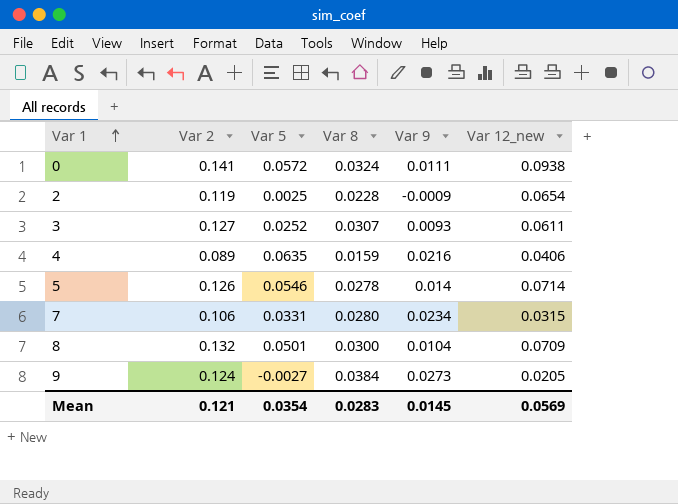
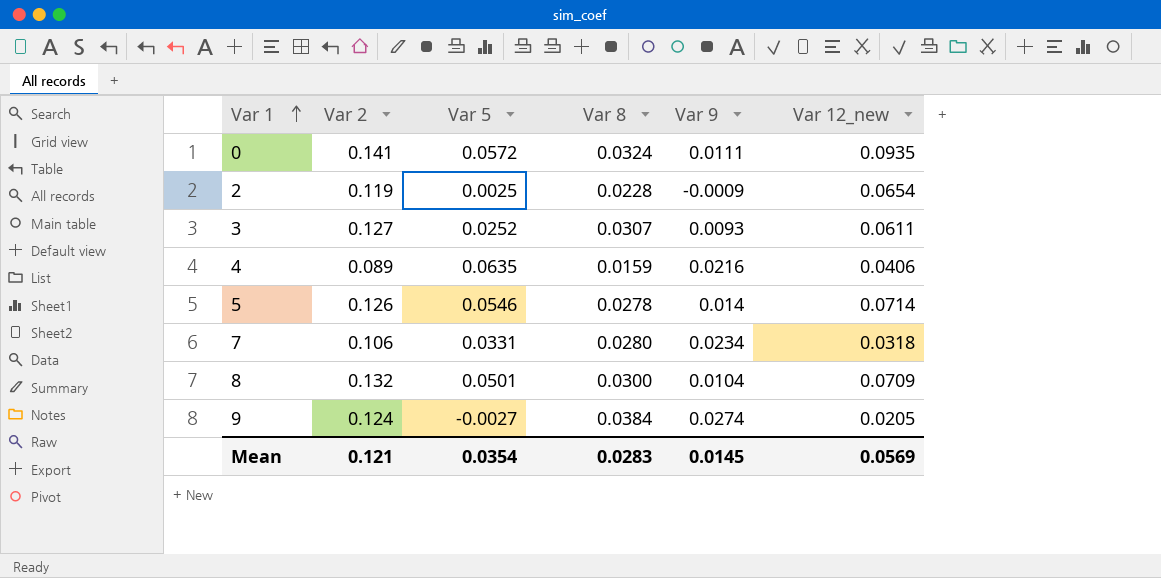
0 | Var 12_new: 0.0938 -> 0.0935
7 | Var 12_new: 0.0315 -> 0.0318
9 | Var 9: 0.0273 -> 0.0274

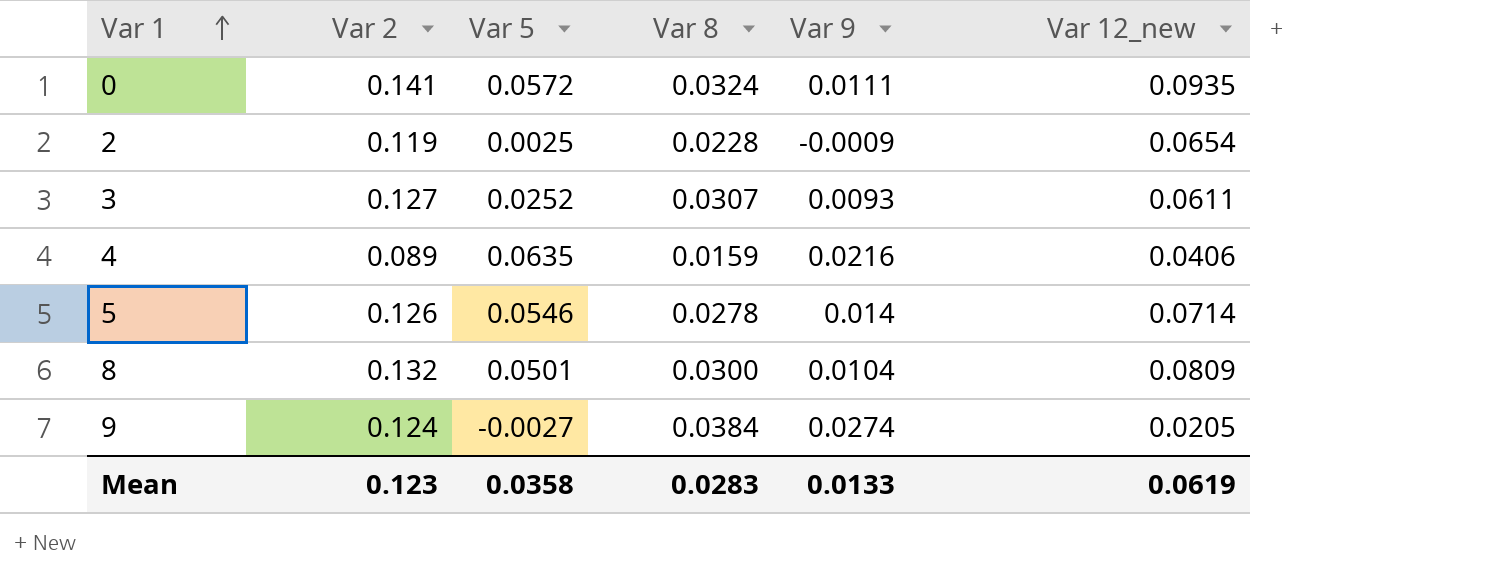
row 7: 0.106 | 0.0331 | 0.0280 | 0.0234 | 0.0318 -> none
8 | Var 12_new: 0.0709 -> 0.0809
Mean | Var 2: 0.121 -> 0.123
Mean | Var 5: 0.0354 -> 0.0358
Mean | Var 9: 0.0145 -> 0.0133
Mean | Var 12_new: 0.0569 -> 0.0619

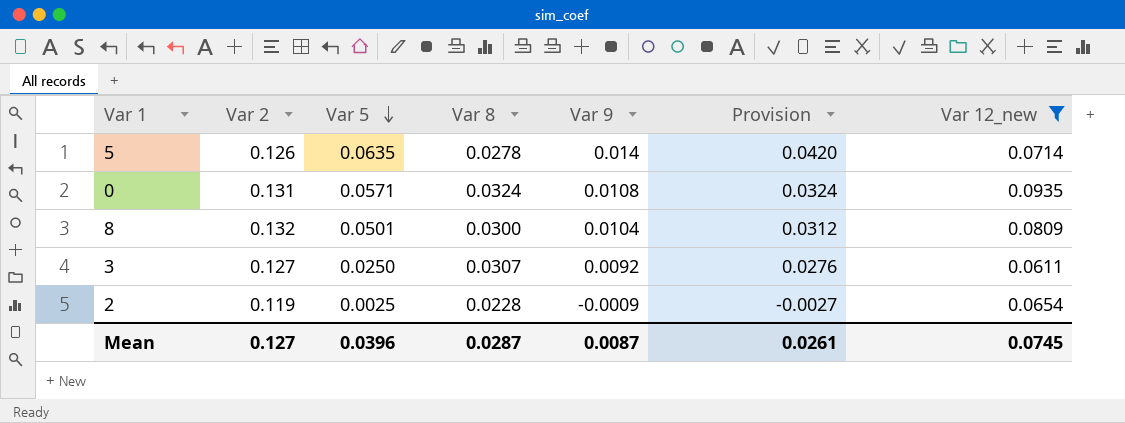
filter: none -> Var 12_new >= 0.0611
row order: Var 1 ascending -> Var 5 descending
column Provision | formula: none -> [Var 9] * 3
5 | Var 5: 0.0546 -> 0.0635
0 | Var 2: 0.141 -> 0.131
0 | Var 5: 0.0572 -> 0.0571
0 | Var 9: 0.0111 -> 0.0108
3 | Var 5: 0.0252 -> 0.0250
3 | Var 9: 0.0093 -> 0.0092
Mean | Var 2: 0.123 -> 0.127
Mean | Var 5: 0.0358 -> 0.0396
Mean | Var 8: 0.0283 -> 0.0287
Mean | Var 9: 0.0133 -> 0.0087
Mean | Var 12_new: 0.0619 -> 0.0745

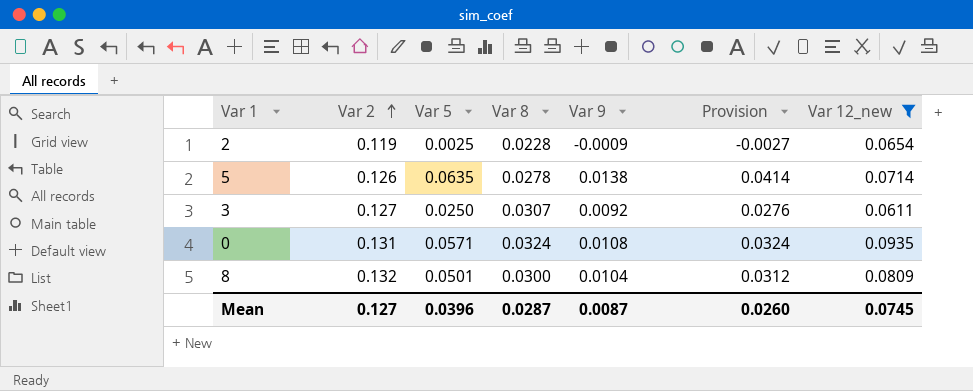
row order: Var 5 descending -> Var 2 ascending
5 | Var 9: 0.014 -> 0.0138
5 | Provision: 0.0420 -> 0.0414
Mean | Provision: 0.0261 -> 0.0260

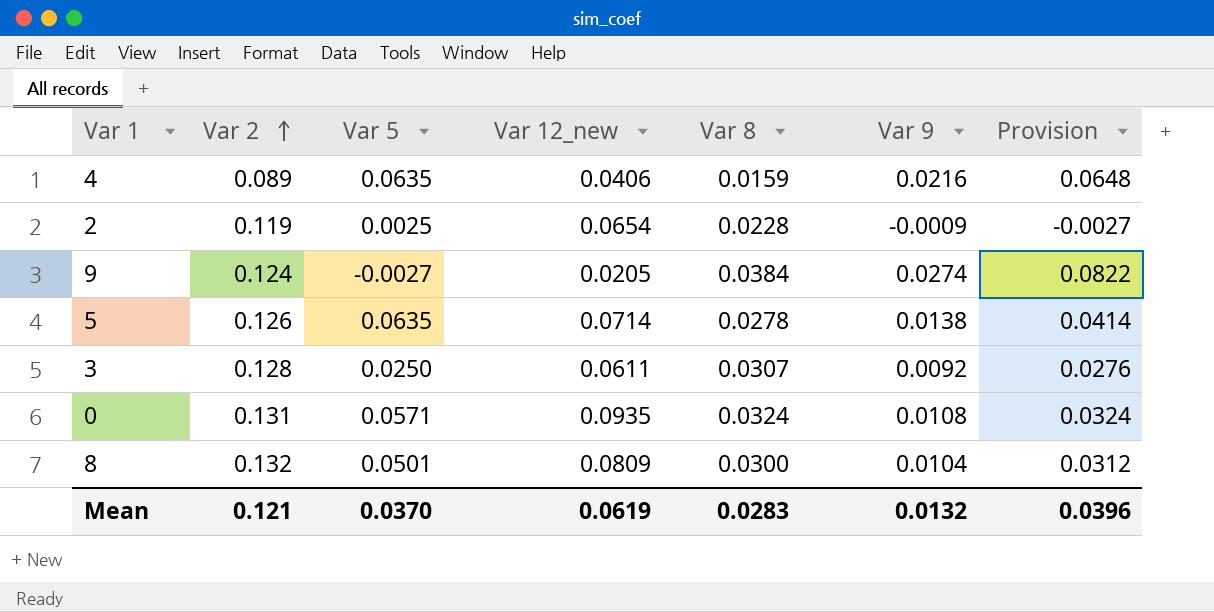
filter: Var 12_new >= 0.0611 -> none
column Var 12_new | position: 7 -> 4
3 | Var 2: 0.127 -> 0.128
Mean | Var 2: 0.127 -> 0.121
Mean | Var 5: 0.0396 -> 0.0370
Mean | Var 12_new: 0.0745 -> 0.0619
Mean | Var 8: 0.0287 -> 0.0283
Mean | Var 9: 0.0087 -> 0.0132
Mean | Provision: 0.0260 -> 0.0396

